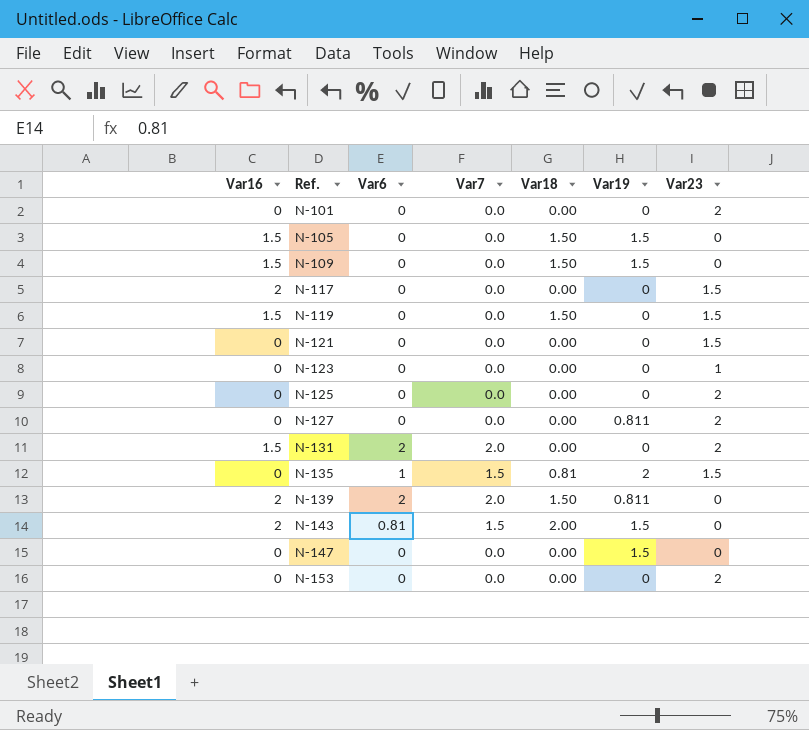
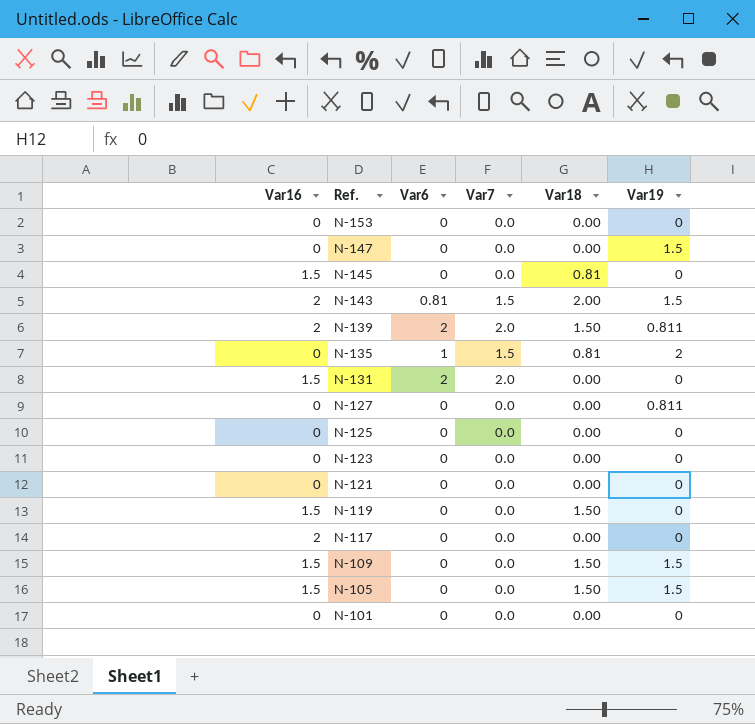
row order: Ref. ascending -> Ref. descending
column Var23 | position: 7 -> none
row N-145: none -> 1.5 | 0 | 0.0 | 0.81 | 0

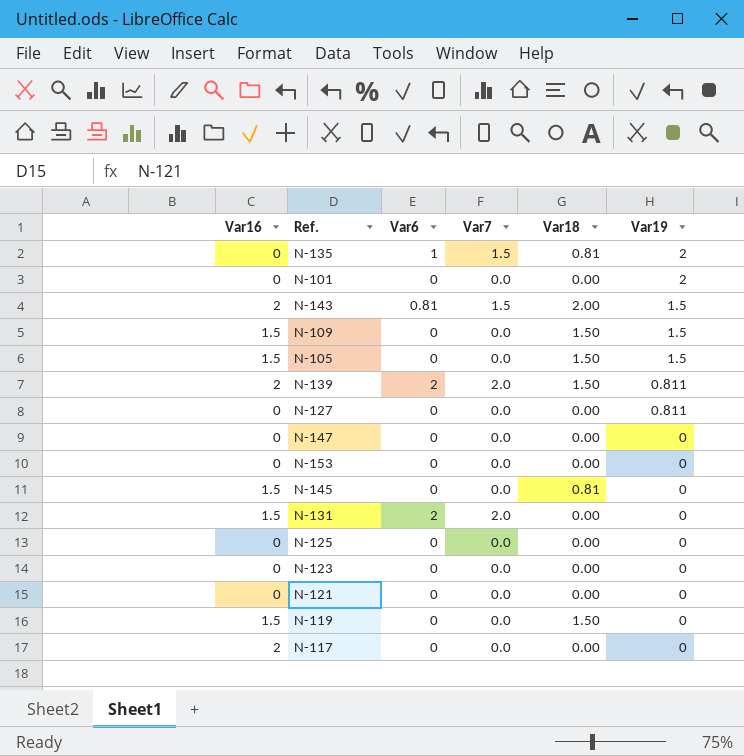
row order: Ref. descending -> Var19 descending
N-101 | Var19: 0 -> 2
N-147 | Var19: 1.5 -> 0

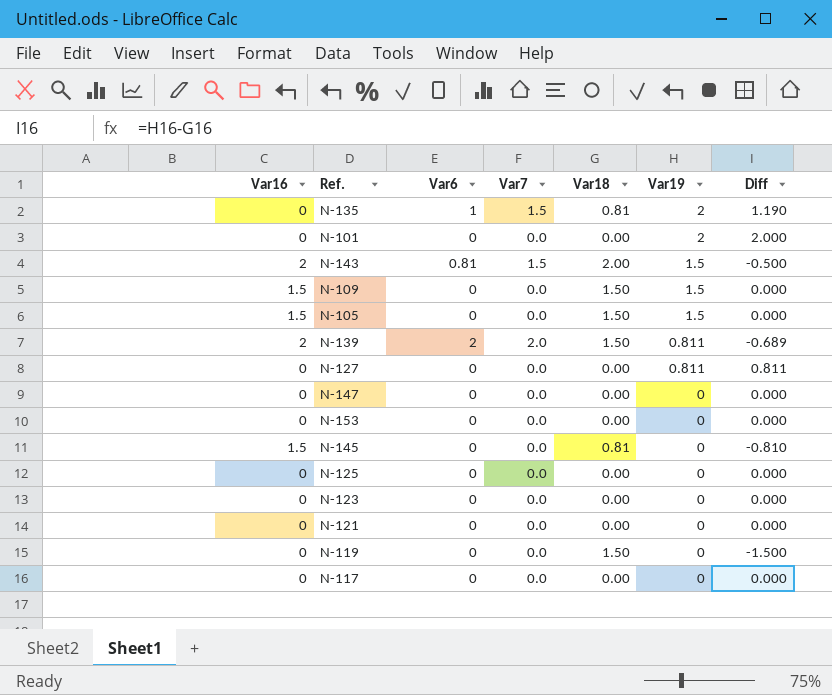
column Diff | formula: none -> [Var19] - [Var18]
row N-131: 1.5 | 2 | 2.0 | 0.00 | 0 -> none
N-119 | Var16: 1.5 -> 0
N-117 | Var16: 2 -> 0

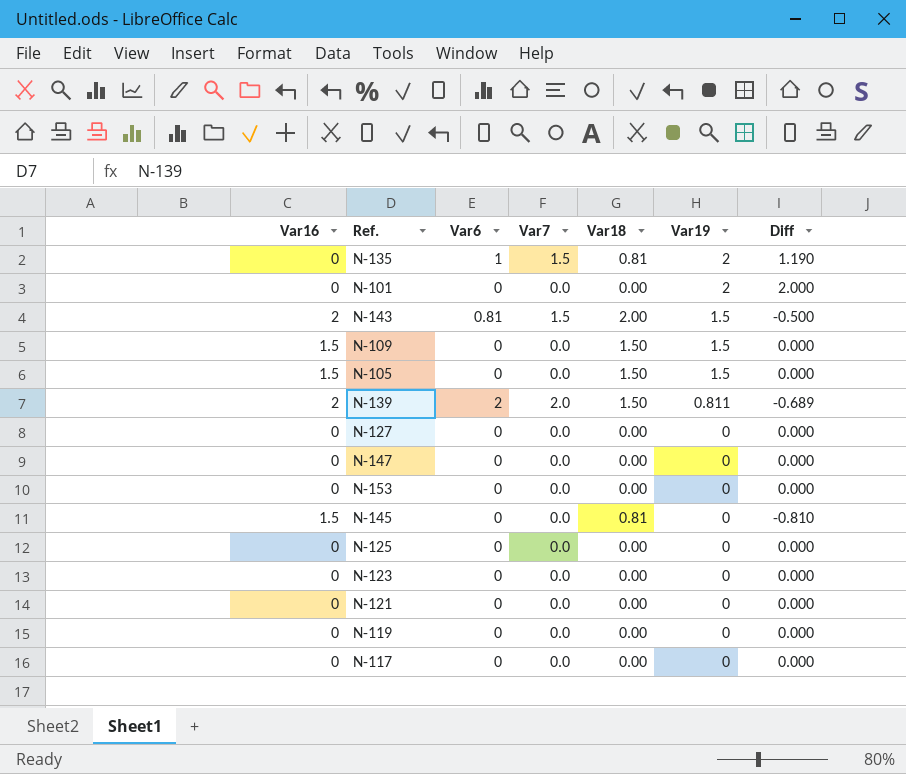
N-127 | Var19: 0.811 -> 0
N-127 | Diff: 0.811 -> 0.000
N-119 | Var18: 1.50 -> 0.00
N-119 | Diff: -1.500 -> 0.000

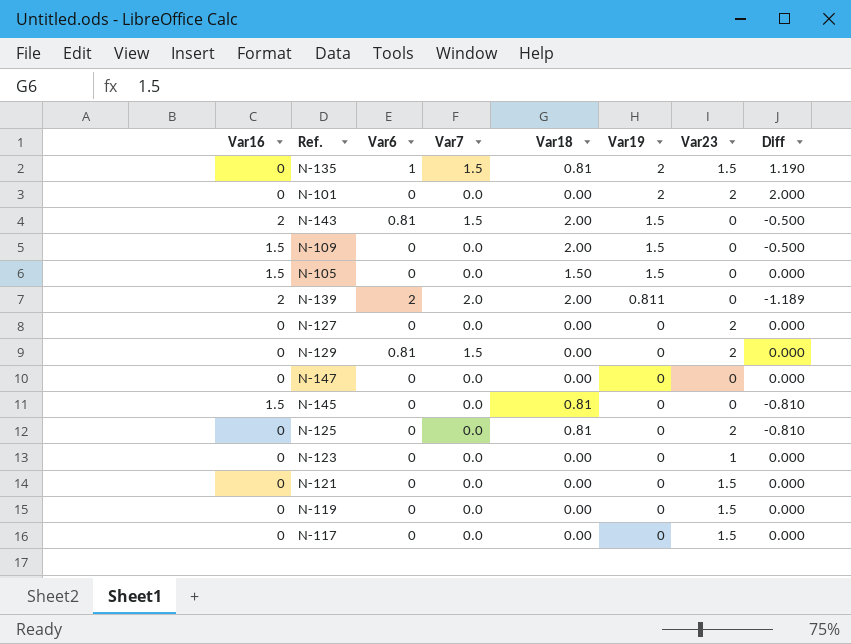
column Var23 | position: none -> 7
row N-153: 0 | 0 | 0.0 | 0.00 | 0 | 0.000 -> none
N-109 | Var18: 1.50 -> 2.00
N-109 | Diff: 0.000 -> -0.500
N-139 | Var18: 1.50 -> 2.00
N-139 | Diff: -0.689 -> -1.189
row N-129: none -> 0 | 0.81 | 1.5 | 0.00 | 0 | 2 | 0.000
N-125 | Var18: 0.00 -> 0.81
N-125 | Diff: 0.000 -> -0.810

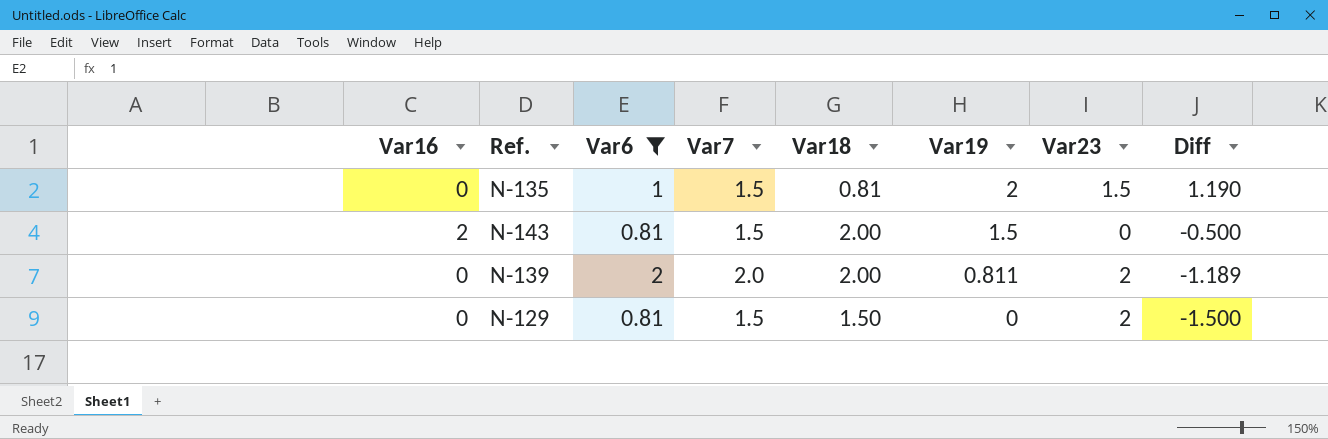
filter: none -> Var6 != 0
N-139 | Var16: 2 -> 0
N-139 | Var23: 0 -> 2
N-129 | Var18: 0.00 -> 1.50
N-129 | Diff: 0.000 -> -1.500

